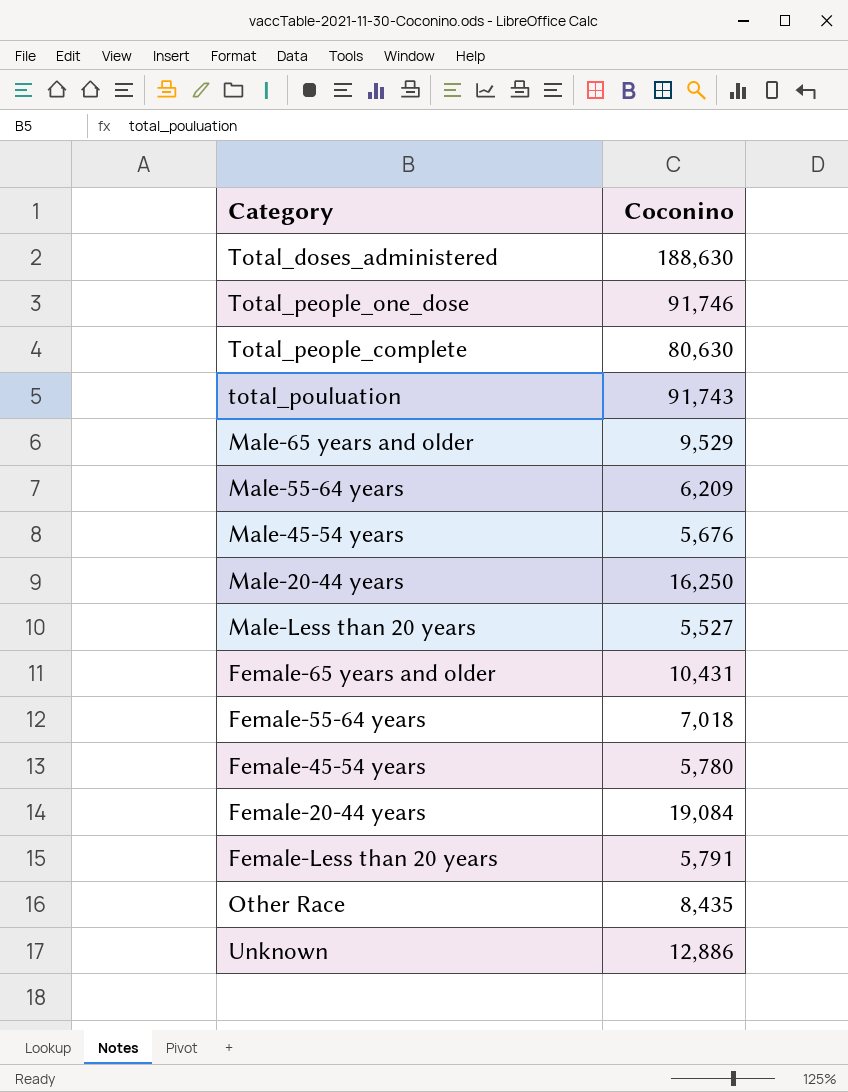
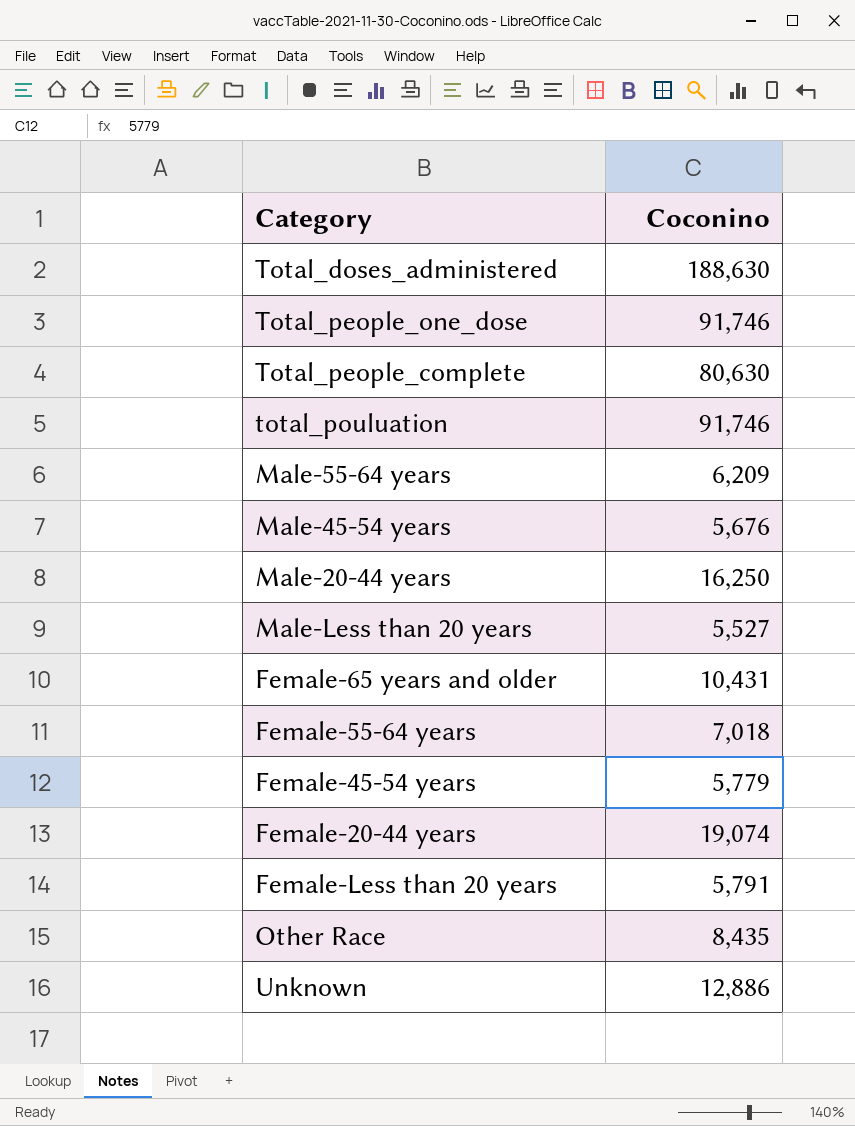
row Male-65 years and older: 9,529 -> none
total_pouluation | Coconino: 91,743 -> 91,746
Female-45-54 years | Coconino: 5,780 -> 5,779
Female-20-44 years | Coconino: 19,084 -> 19,074

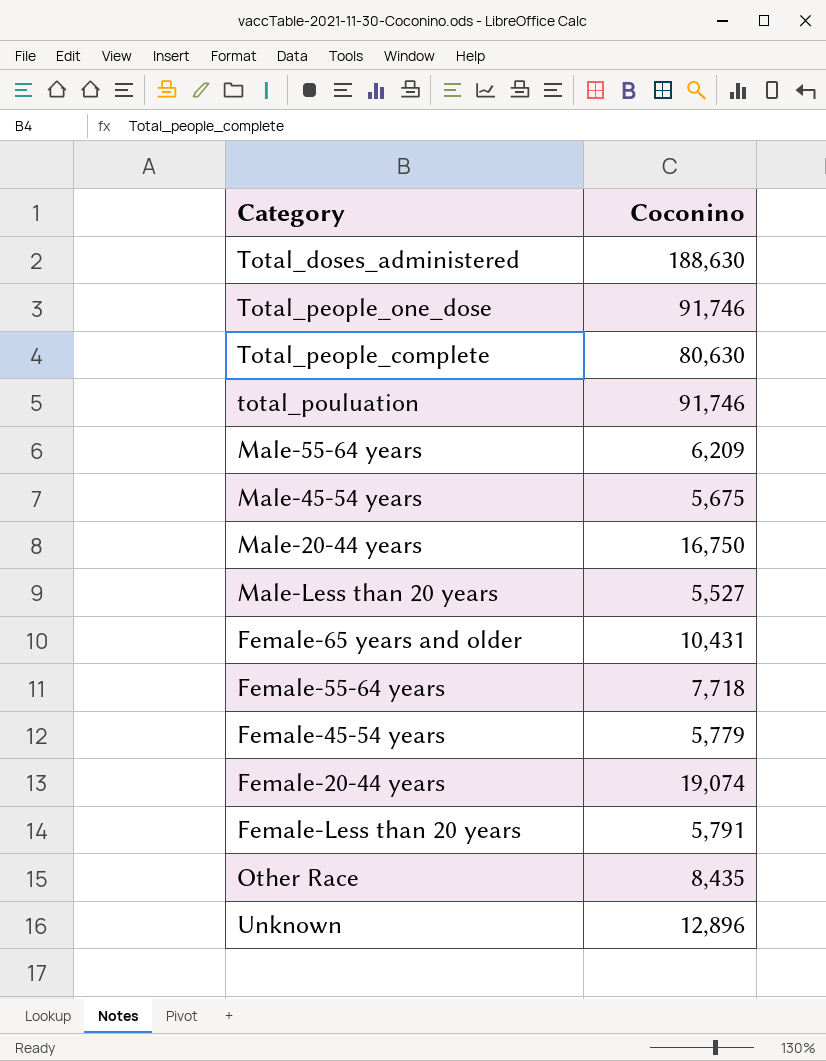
Male-45-54 years | Coconino: 5,676 -> 5,675
Male-20-44 years | Coconino: 16,250 -> 16,750
Female-55-64 years | Coconino: 7,018 -> 7,718
Unknown | Coconino: 12,886 -> 12,896

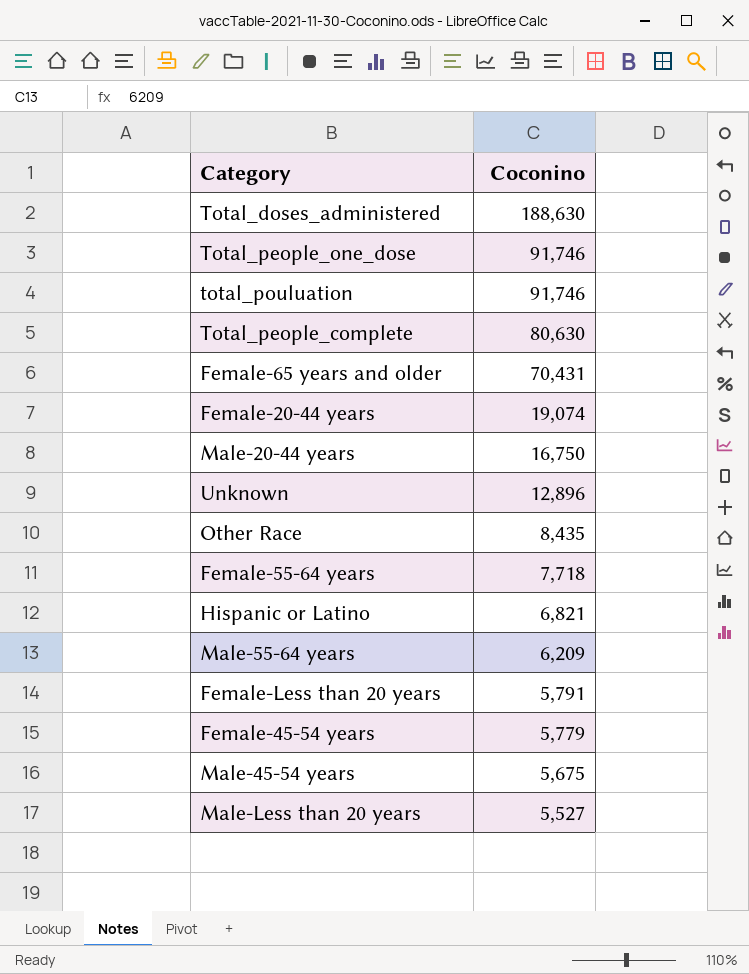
row order: none -> Coconino descending
Female-65 years and older | Coconino: 10,431 -> 70,431
row Hispanic or Latino: none -> 6,821

